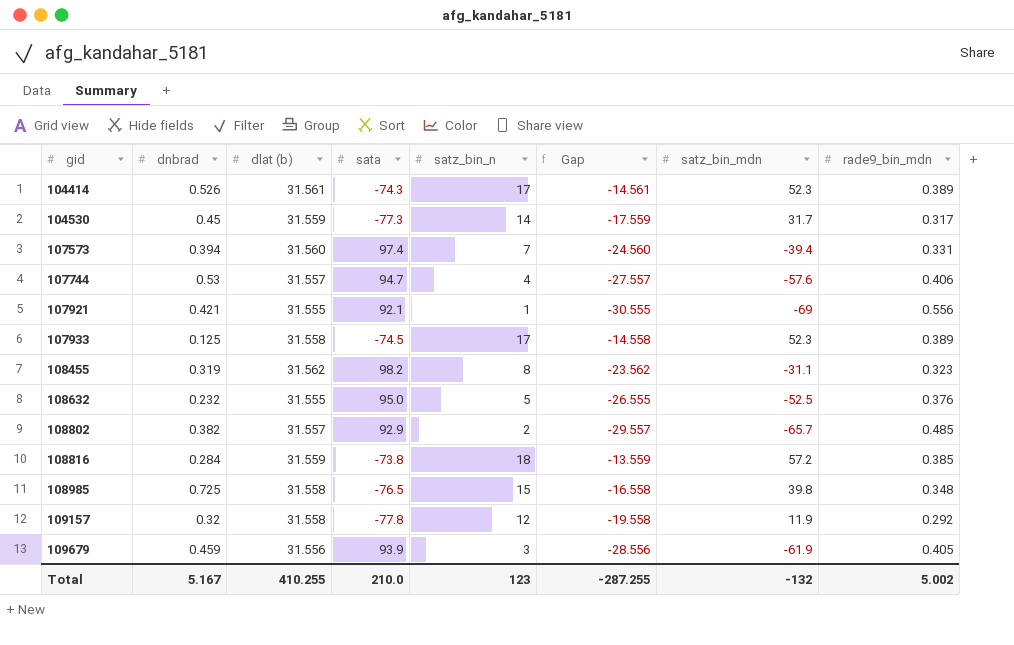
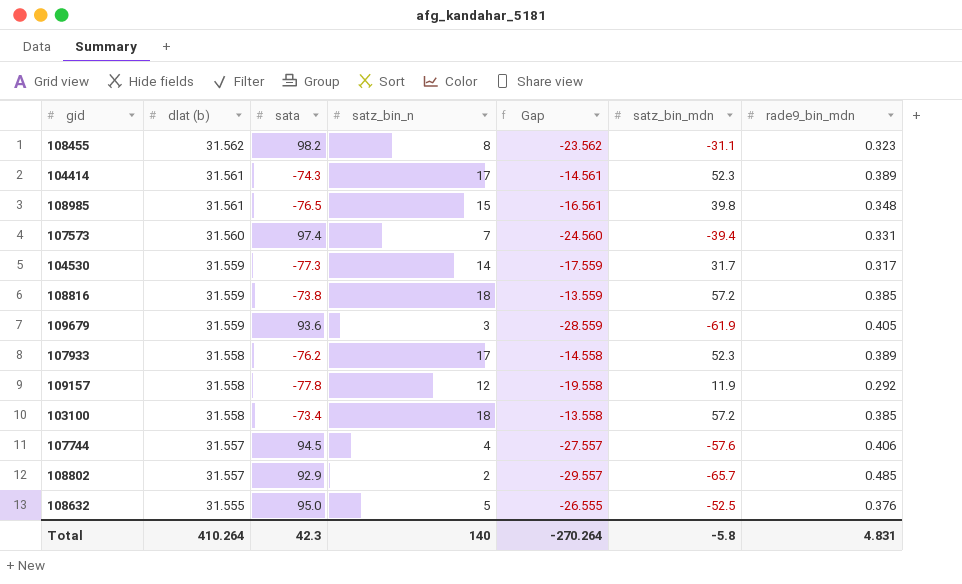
row order: gid ascending -> dlat (b) descending
column dnbrad | position: 2 -> none
row 107921: 0.421 | 31.555 | 92.1 | 1 | -30.555 | -69 | 0.556 -> none
108985 | dlat (b): 31.558 -> 31.561
108985 | Gap: -16.558 -> -16.561
109679 | dlat (b): 31.556 -> 31.559
109679 | sata: 93.9 -> 93.6
109679 | Gap: -28.556 -> -28.559
107933 | sata: -74.5 -> -76.2
row 103100: none -> 31.558 | -73.4 | 18 | -13.558 | 57.2 | 0.385
107744 | sata: 94.7 -> 94.5
Total | dlat (b): 410.255 -> 410.264
Total | sata: 210.0 -> 42.3
Total | satz_bin_n: 123 -> 140
Total | Gap: -287.255 -> -270.264
Total | satz_bin_mdn: -132 -> -5.8
Total | rade9_bin_mdn: 5.002 -> 4.831

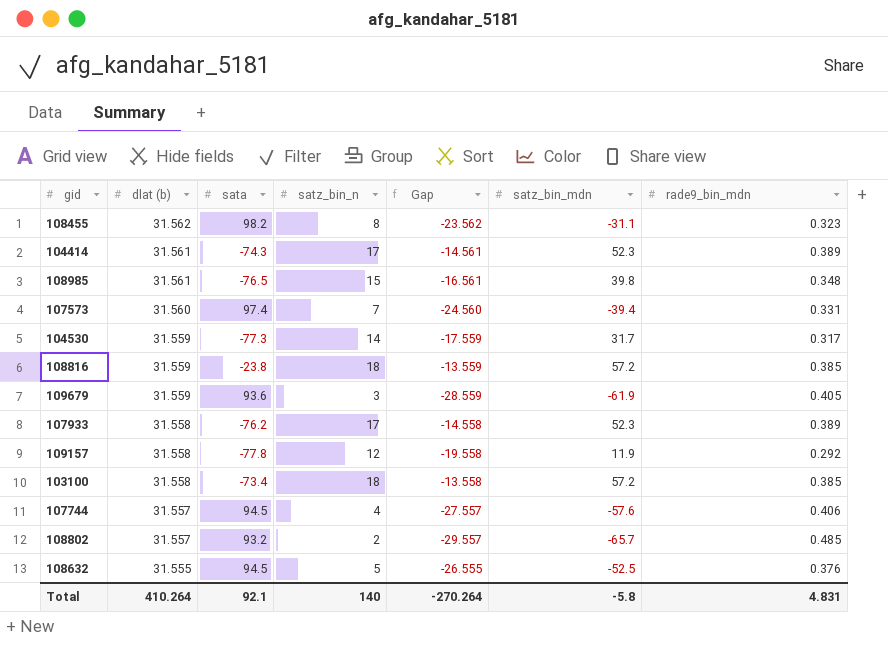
108816 | sata: -73.8 -> -23.8
108802 | sata: 92.9 -> 93.2
108632 | sata: 95.0 -> 94.5
Total | sata: 42.3 -> 92.1

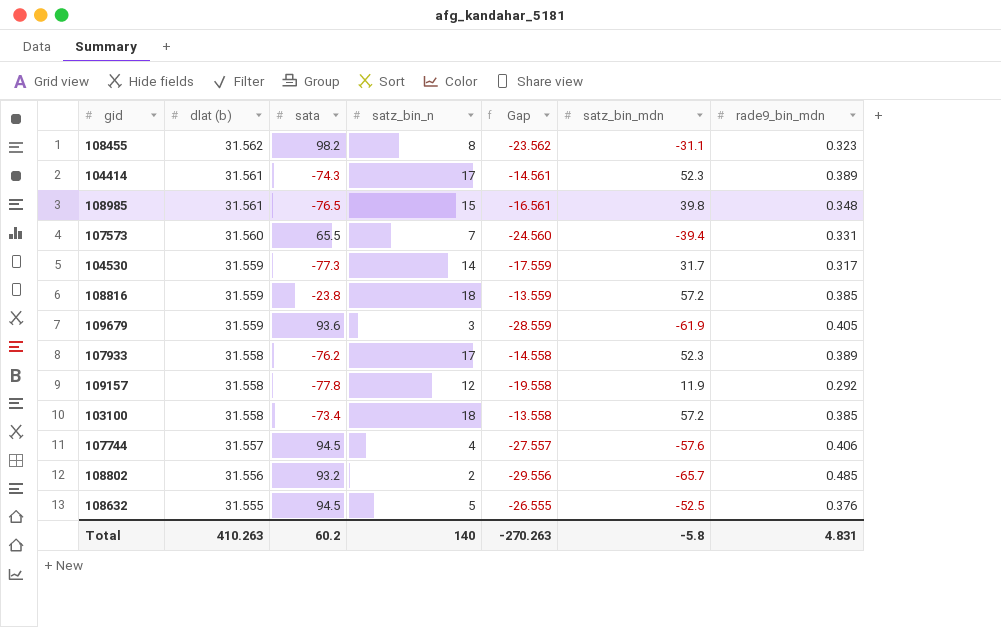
107573 | sata: 97.4 -> 65.5
108802 | dlat (b): 31.557 -> 31.556
108802 | Gap: -29.557 -> -29.556
Total | dlat (b): 410.264 -> 410.263
Total | sata: 92.1 -> 60.2
Total | Gap: -270.264 -> -270.263

